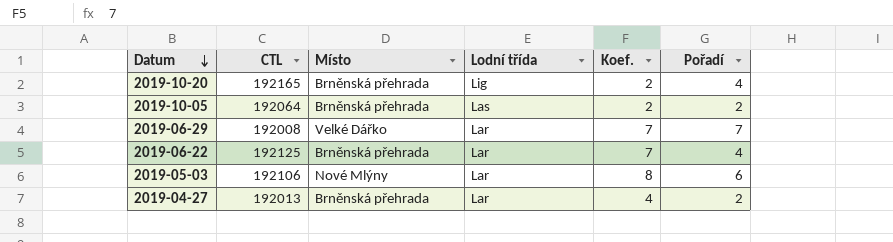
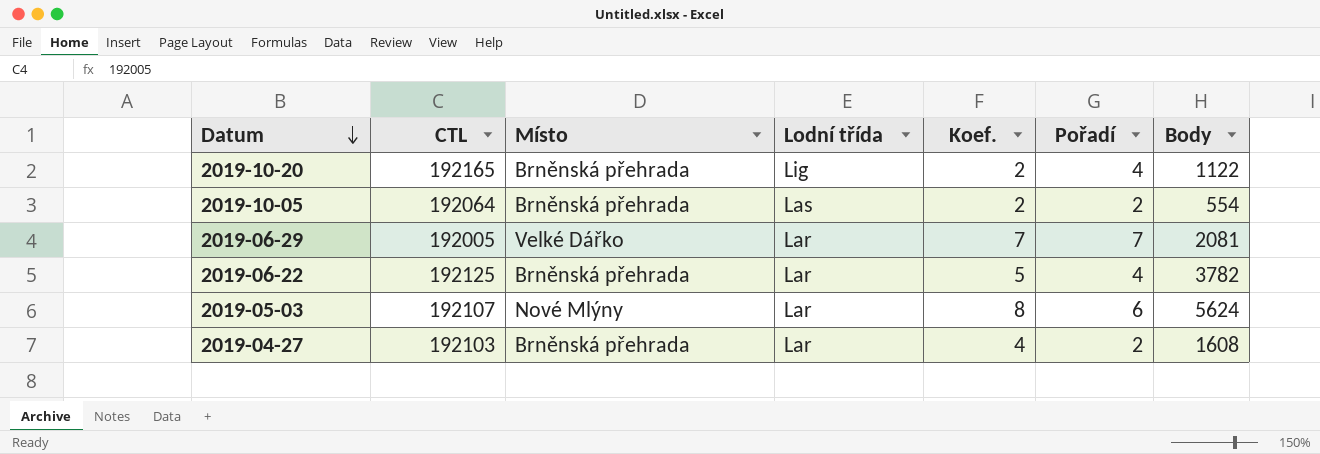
column Body | position: none -> 7
2019-06-29 | CTL: 192008 -> 192005
2019-06-22 | Koef.: 7 -> 5
2019-05-03 | CTL: 192106 -> 192107
2019-04-27 | CTL: 192013 -> 192103

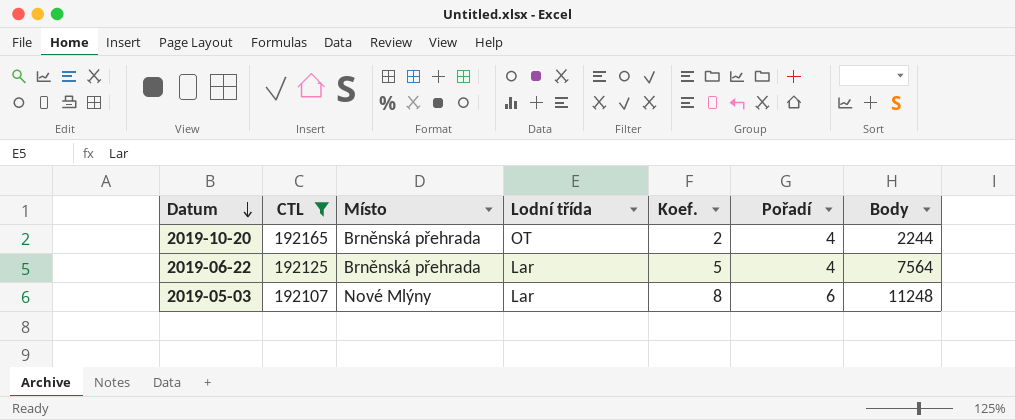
filter: none -> CTL >= 192107
2019-10-20 | Lodní třída: Lig -> OT
2019-10-20 | Body: 1122 -> 2244
2019-06-22 | Body: 3782 -> 7564
2019-05-03 | Body: 5624 -> 11248

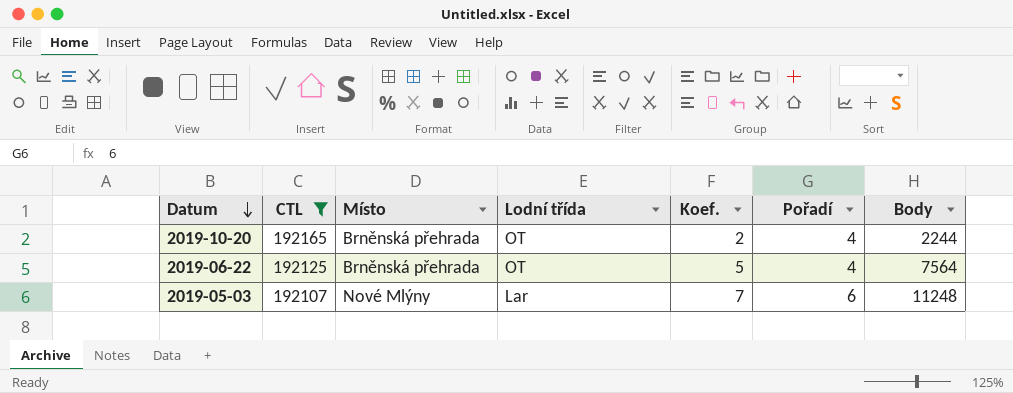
2019-06-22 | Lodní třída: Lar -> OT
2019-05-03 | Koef.: 8 -> 7

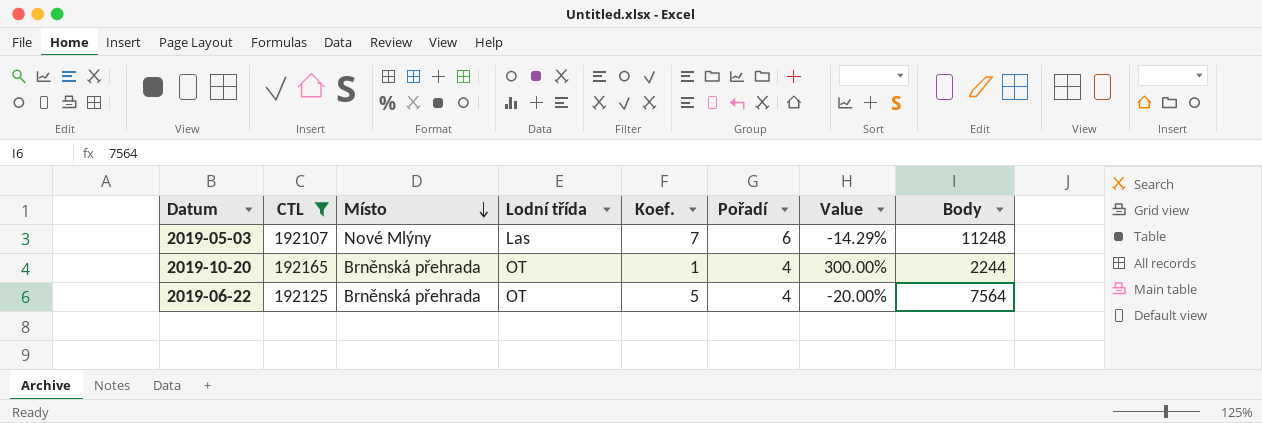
row order: Datum descending -> Místo descending
column Value | formula: none -> ([Pořadí] - [Koef.]) / [Koef.]
2019-05-03 | Lodní třída: Lar -> Las
2019-10-20 | Koef.: 2 -> 1

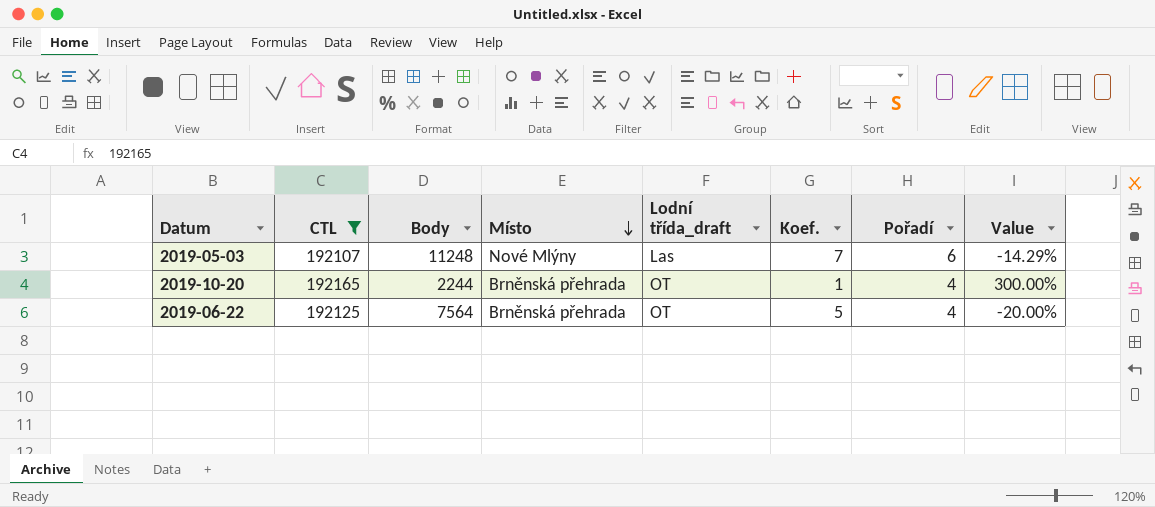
column Body | position: 8 -> 3
column name: Lodní třída -> Lodní třída_draft

